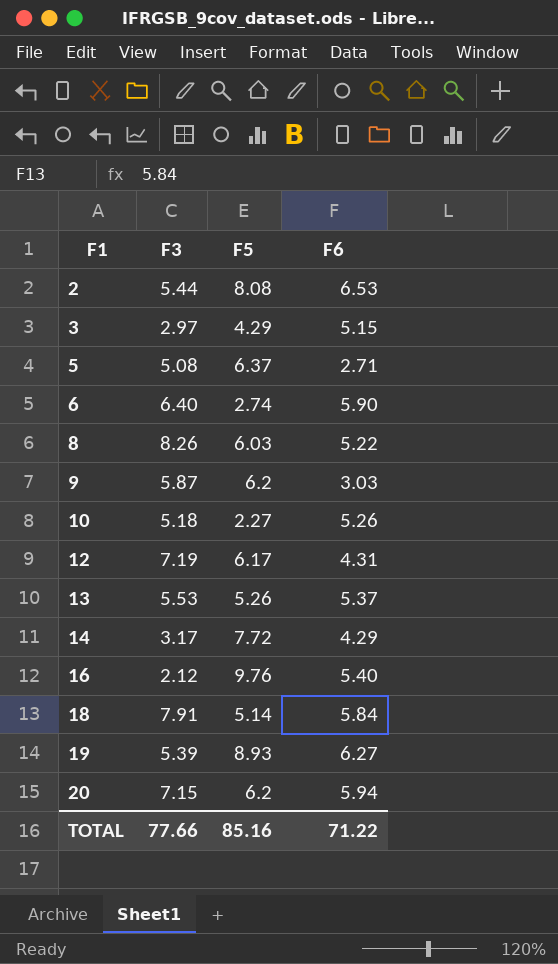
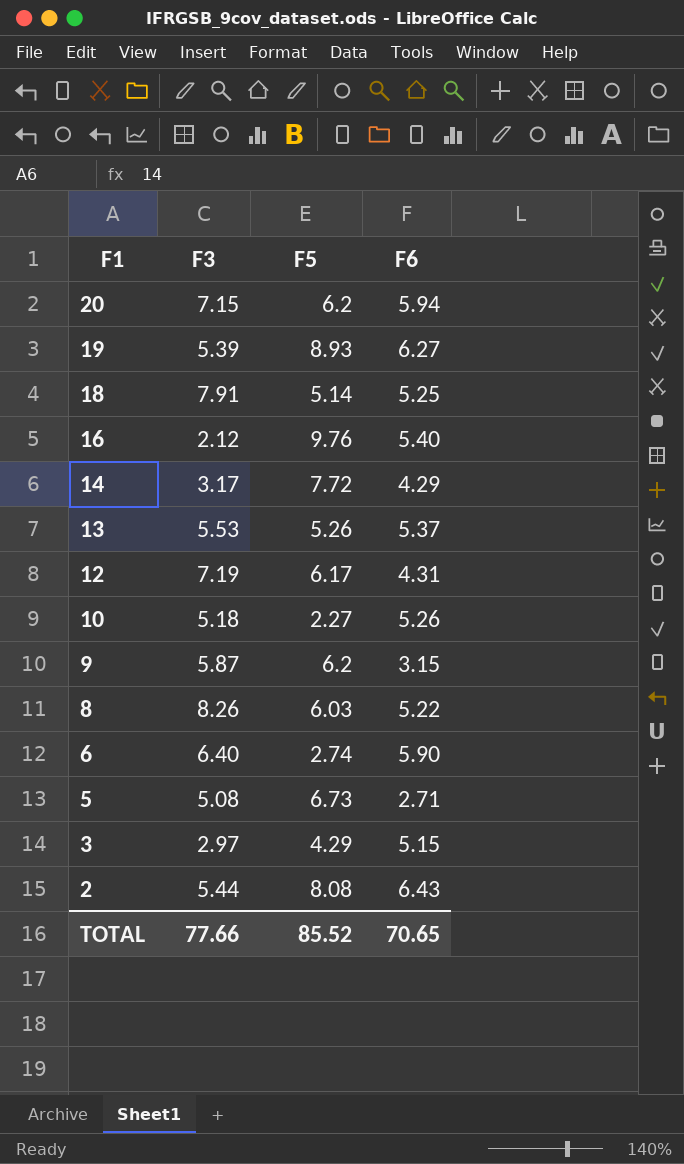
row order: F1 ascending -> F1 descending
18 | F6: 5.84 -> 5.25
9 | F6: 3.03 -> 3.15
5 | F5: 6.37 -> 6.73
2 | F6: 6.53 -> 6.43
TOTAL | F5: 85.16 -> 85.52
TOTAL | F6: 71.22 -> 70.65

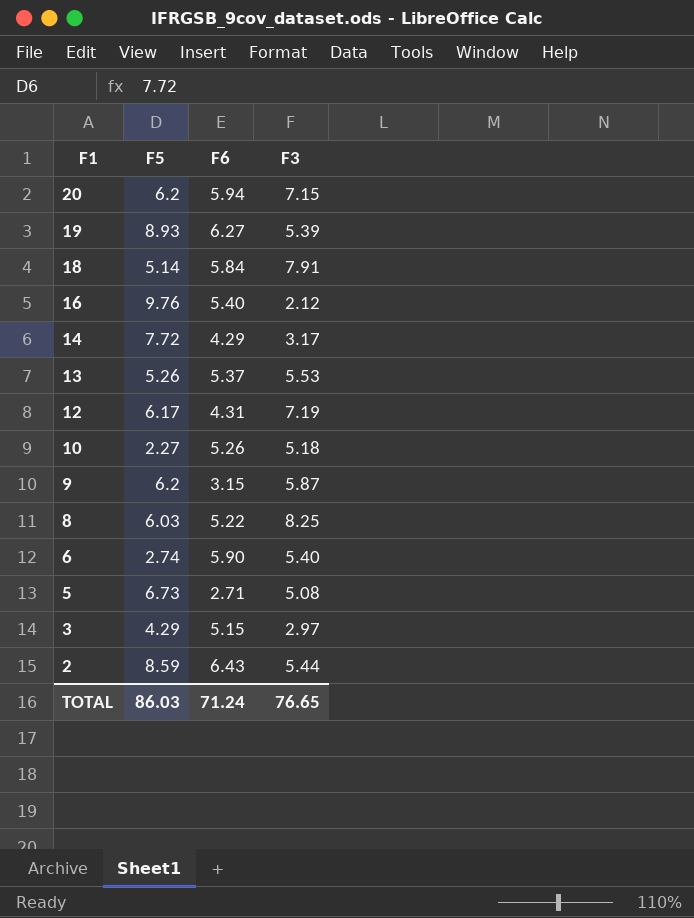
column F3 | position: 2 -> 4
18 | F6: 5.25 -> 5.84
8 | F3: 8.26 -> 8.25
6 | F3: 6.40 -> 5.40
2 | F5: 8.08 -> 8.59
TOTAL | F5: 85.52 -> 86.03
TOTAL | F6: 70.65 -> 71.24
TOTAL | F3: 77.66 -> 76.65

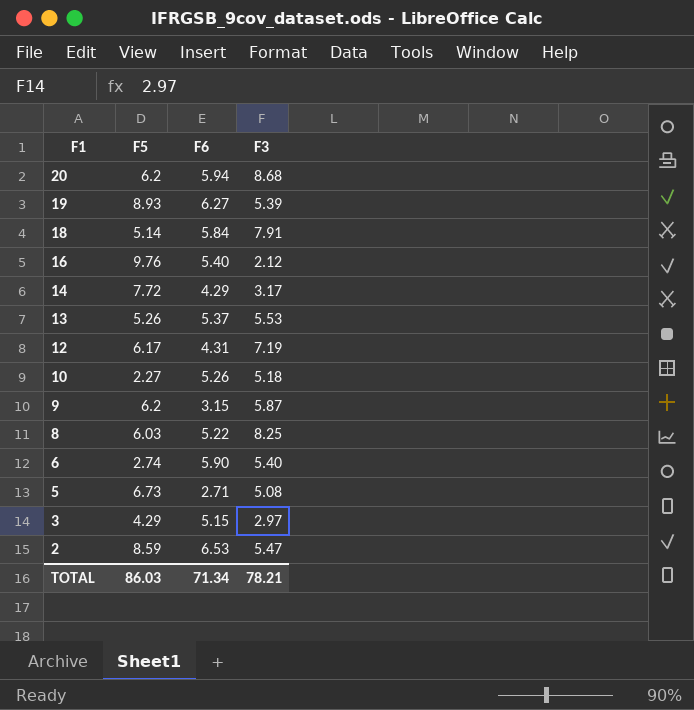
20 | F3: 7.15 -> 8.68
2 | F6: 6.43 -> 6.53
2 | F3: 5.44 -> 5.47
TOTAL | F6: 71.24 -> 71.34
TOTAL | F3: 76.65 -> 78.21

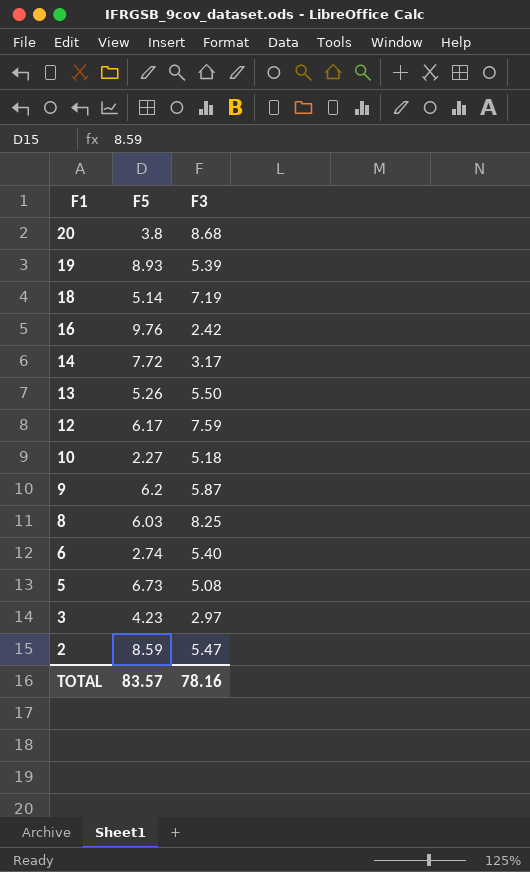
column F6 | position: 3 -> none
20 | F5: 6.2 -> 3.8
18 | F3: 7.91 -> 7.19
16 | F3: 2.12 -> 2.42
13 | F3: 5.53 -> 5.50
12 | F3: 7.19 -> 7.59
3 | F5: 4.29 -> 4.23
TOTAL | F5: 86.03 -> 83.57
TOTAL | F3: 78.21 -> 78.16

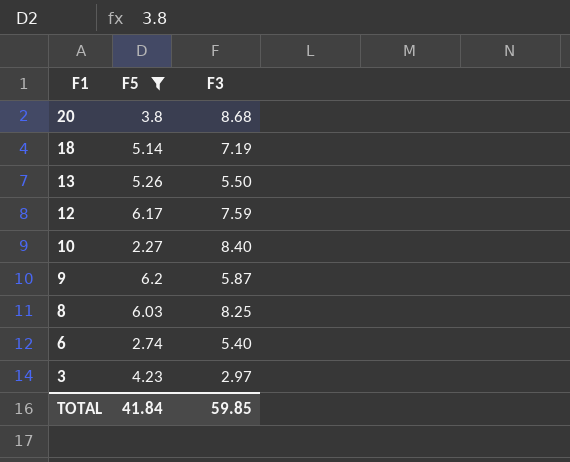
filter: none -> F5 <= 6.2
10 | F3: 5.18 -> 8.40
TOTAL | F5: 83.57 -> 41.84
TOTAL | F3: 78.16 -> 59.85

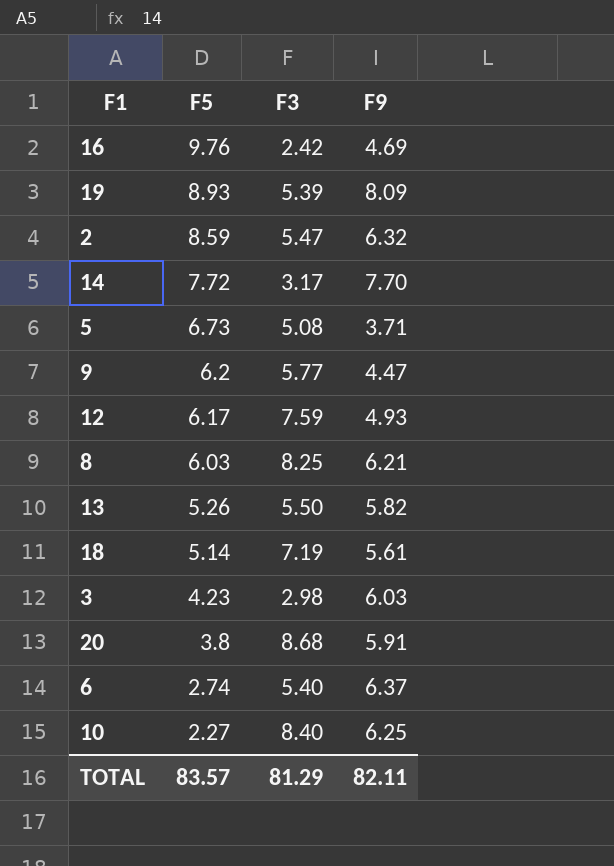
filter: F5 <= 6.2 -> none
row order: F1 descending -> F5 descending
column F9 | position: none -> 4
9 | F3: 5.87 -> 5.77
3 | F3: 2.97 -> 2.98
TOTAL | F5: 41.84 -> 83.57
TOTAL | F3: 59.85 -> 81.29

